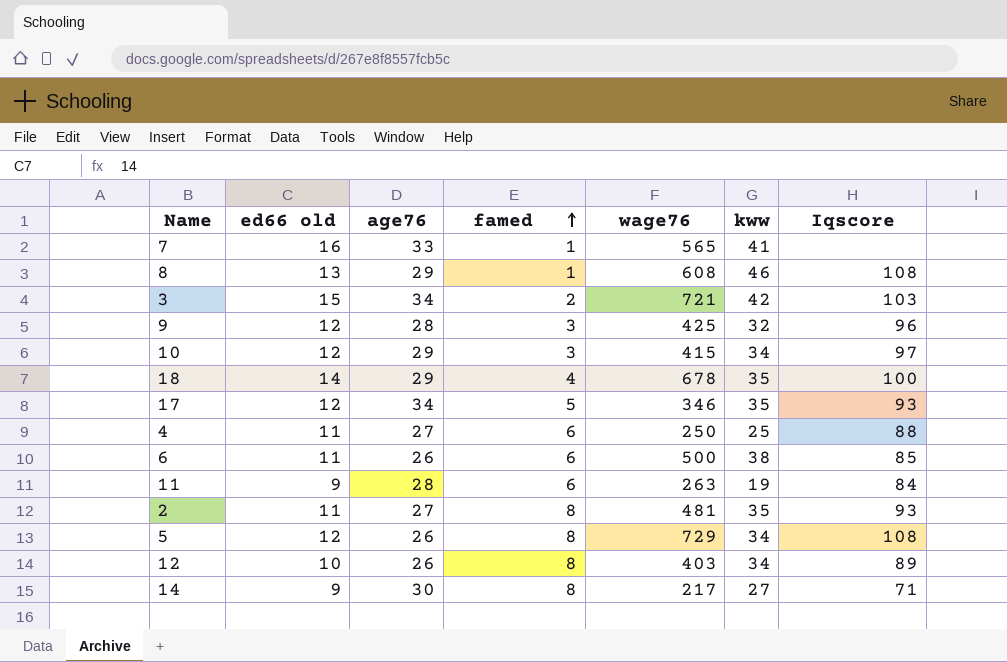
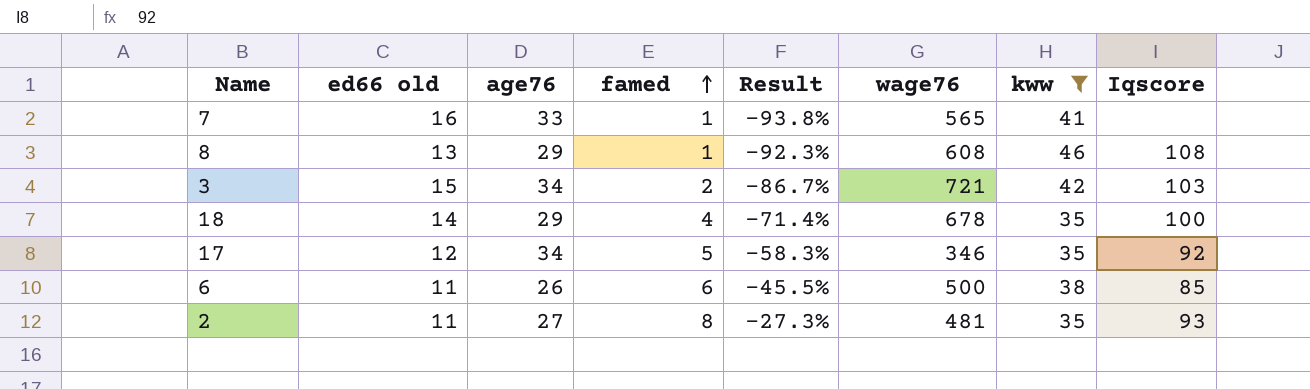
filter: none -> kww >= 35
column Result | formula: none -> ([famed] - [ed66 old]) / [ed66 old]
17 | Iqscore: 93 -> 92

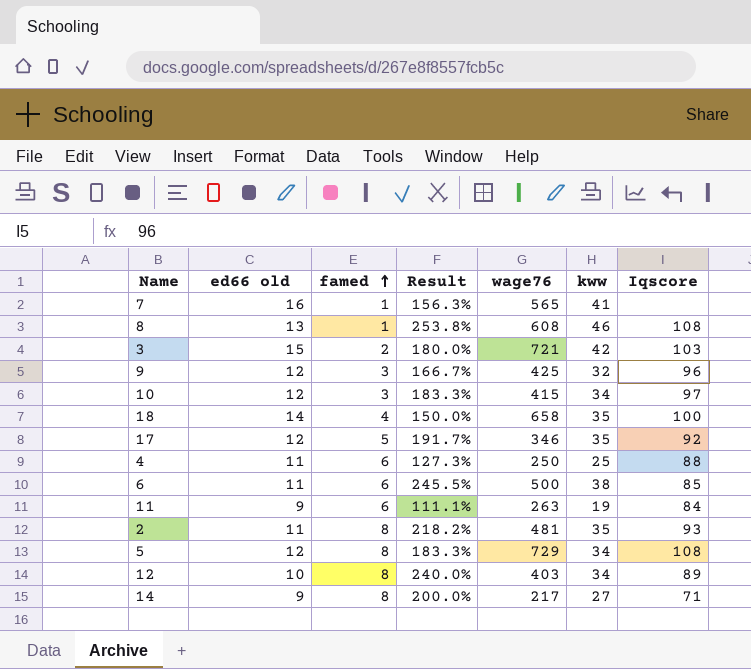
filter: kww >= 35 -> none
column age76 | position: 3 -> none
column Result | formula: ([famed] - [ed66 old]) / [ed66 old] -> ([kww] - [ed66 old]) / [ed66 old]
18 | wage76: 678 -> 658

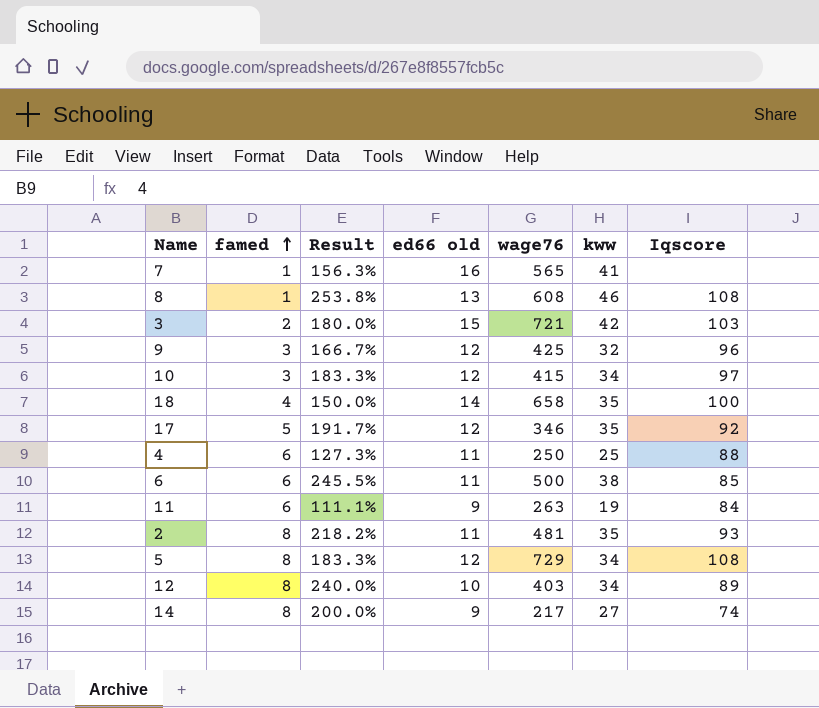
column ed66 old | position: 2 -> 4
14 | Iqscore: 71 -> 74

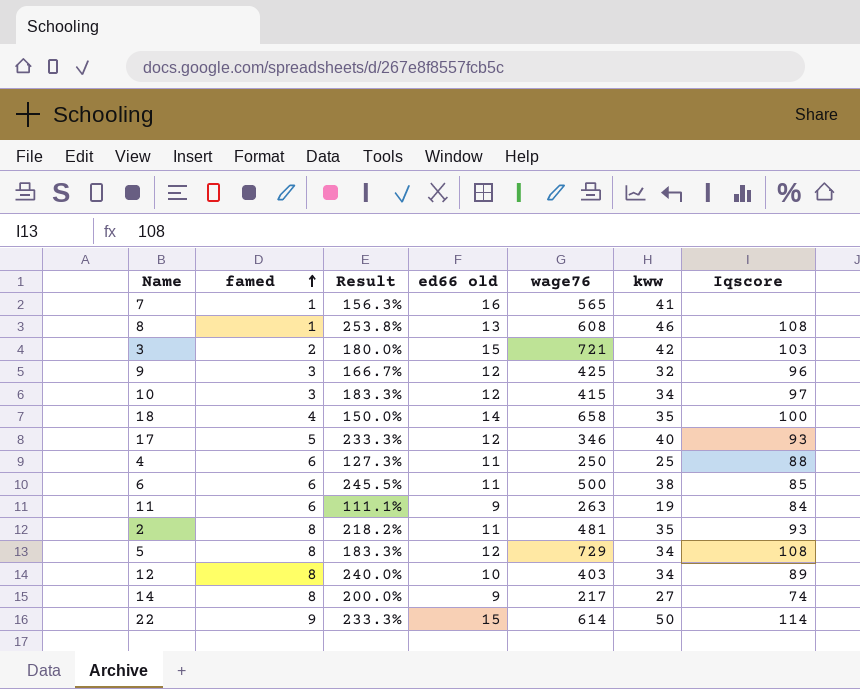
17 | Result: 191.7% -> 233.3%
17 | kww: 35 -> 40
17 | Iqscore: 92 -> 93
row 22: none -> 9 | 233.3% | 15 | 614 | 50 | 114

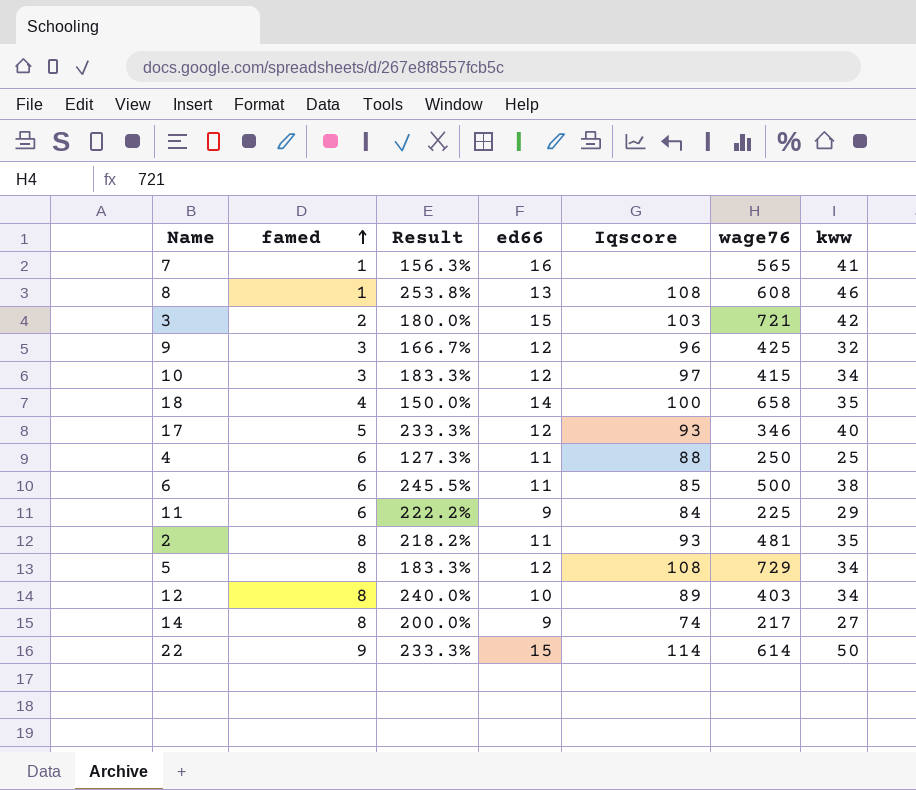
column name: ed66 old -> ed66
column Iqscore | position: 7 -> 5
11 | Result: 111.1% -> 222.2%
11 | wage76: 263 -> 225
11 | kww: 19 -> 29

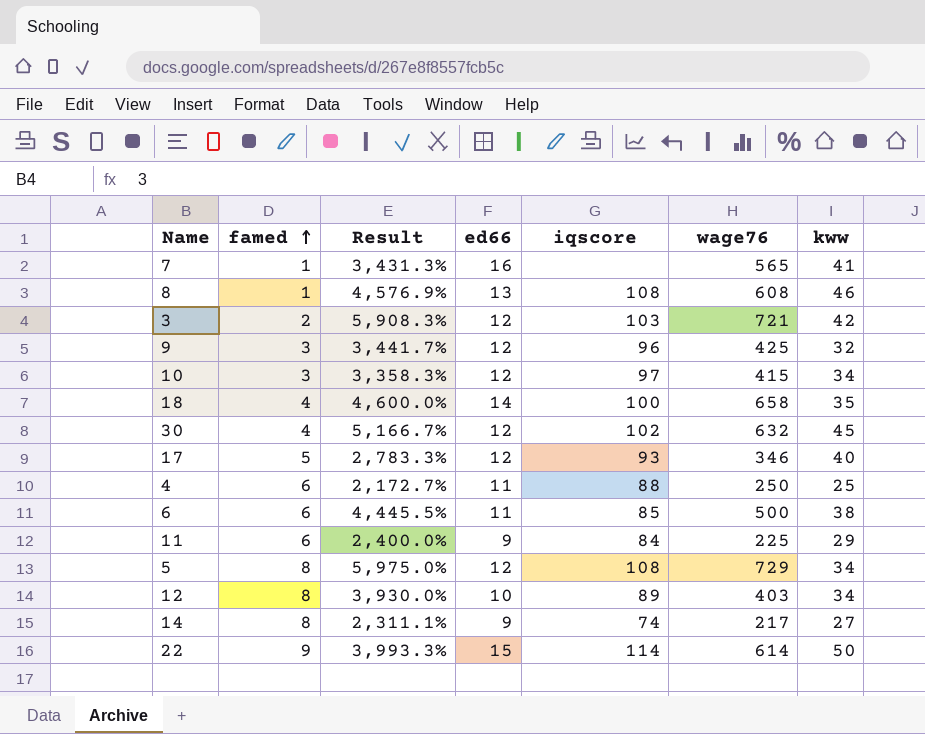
column Result | formula: ([kww] - [ed66]) / [ed66] -> ([wage76] - [ed66]) / [ed66]
column name: Iqscore -> iqscore
row 2: 8 | 218.2% | 11 | 93 | 481 | 35 -> none
3 | ed66: 15 -> 12
row 30: none -> 4 | 5,166.7% | 12 | 102 | 632 | 45

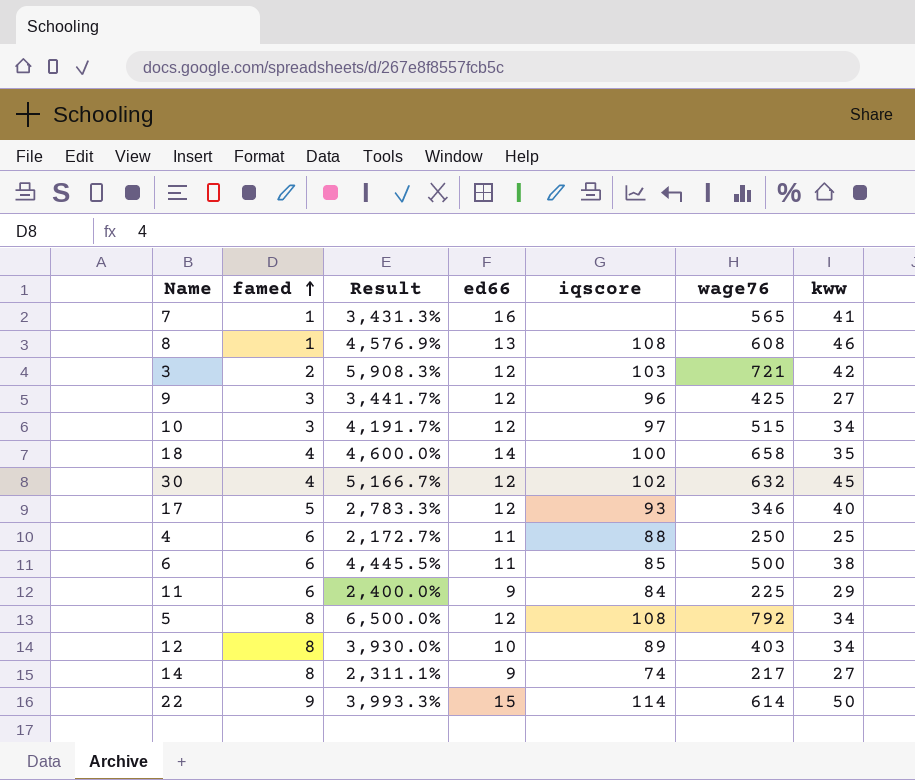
9 | kww: 32 -> 27
10 | Result: 3,358.3% -> 4,191.7%
10 | wage76: 415 -> 515
5 | Result: 5,975.0% -> 6,500.0%
5 | wage76: 729 -> 792

